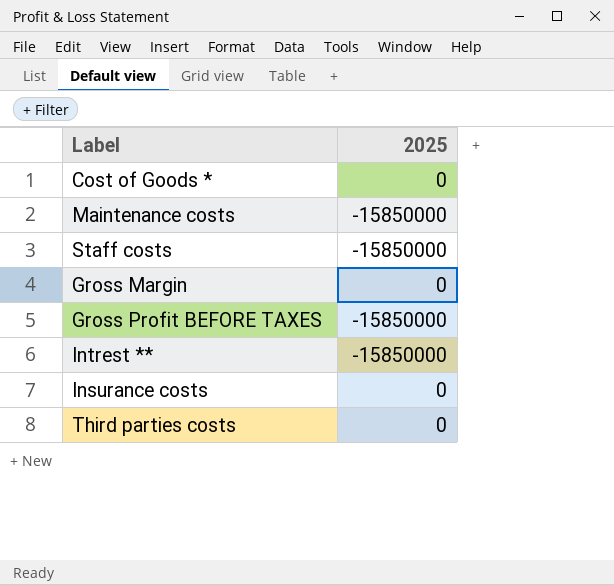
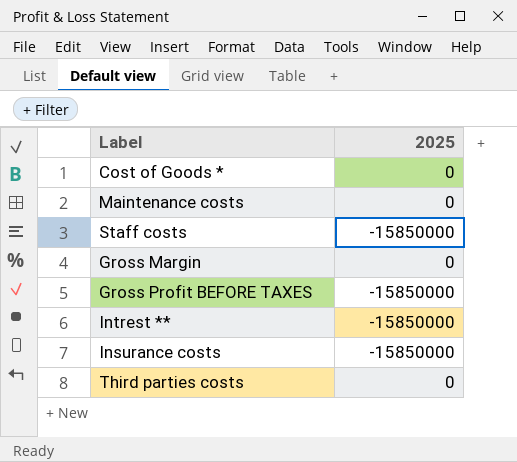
Maintenance costs | 2025: -15850000 -> 0
Insurance costs | 2025: 0 -> -15850000

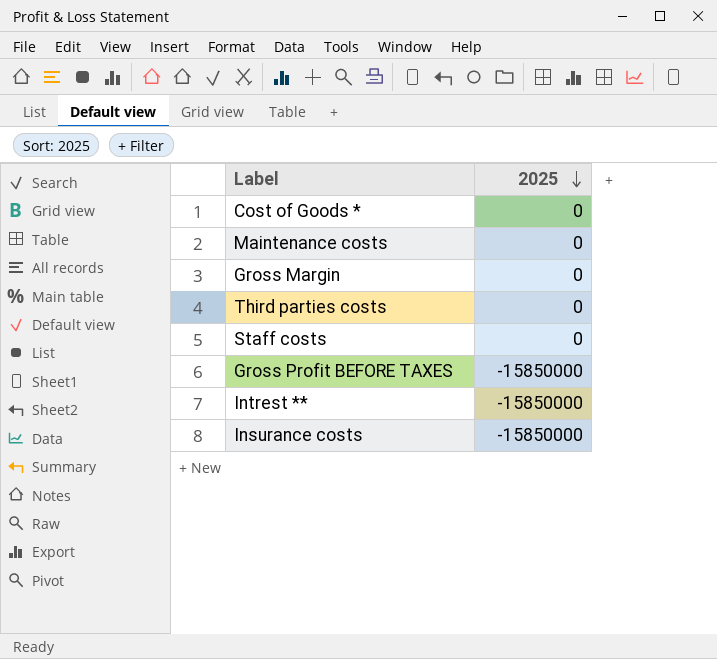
row order: none -> 2025 descending
Staff costs | 2025: -15850000 -> 0

